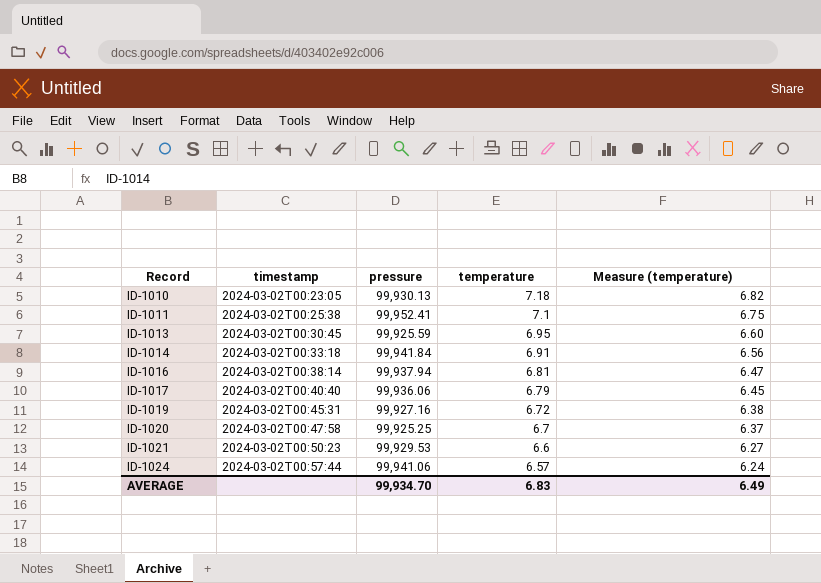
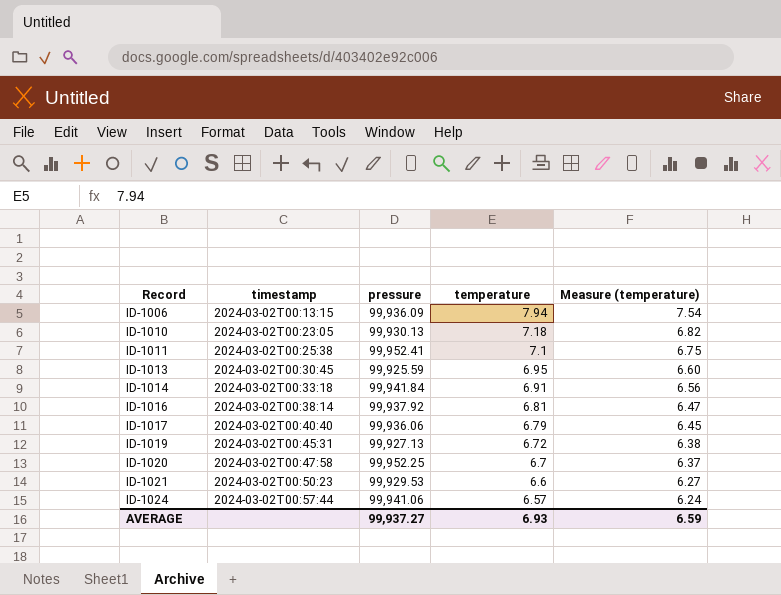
row ID-1006: none -> 2024-03-02T00:13:15 | 99,936.09 | 7.94 | 7.54
ID-1016 | pressure: 99,937.94 -> 99,937.92
ID-1019 | pressure: 99,927.16 -> 99,927.13
ID-1020 | pressure: 99,925.25 -> 99,952.25
AVERAGE | pressure: 99,934.70 -> 99,937.27
AVERAGE | temperature: 6.83 -> 6.93
AVERAGE | Measure (temperature): 6.49 -> 6.59

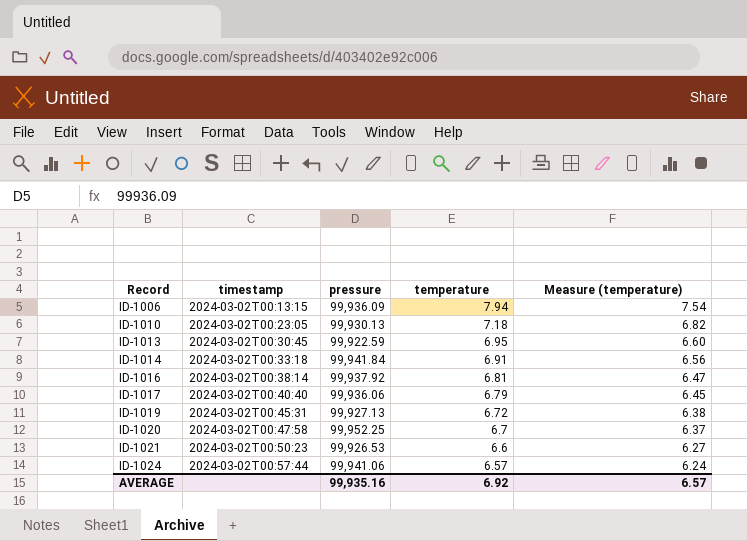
row ID-1011: 2024-03-02T00:25:38 | 99,952.41 | 7.1 | 6.75 -> none
ID-1013 | pressure: 99,925.59 -> 99,922.59
ID-1021 | pressure: 99,929.53 -> 99,926.53
AVERAGE | pressure: 99,937.27 -> 99,935.16
AVERAGE | temperature: 6.93 -> 6.92
AVERAGE | Measure (temperature): 6.59 -> 6.57

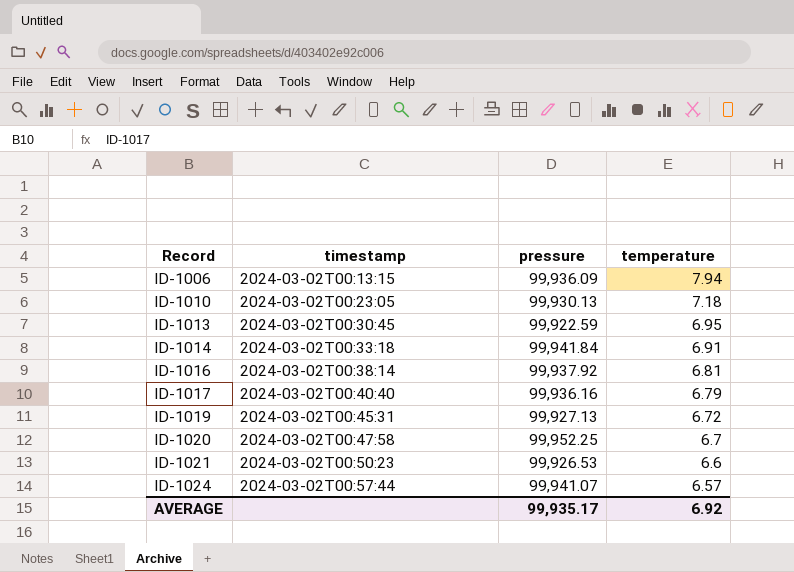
column Measure (temperature) | formula: [temperature] * 0.95 -> none
ID-1017 | pressure: 99,936.06 -> 99,936.16
ID-1024 | pressure: 99,941.06 -> 99,941.07
AVERAGE | pressure: 99,935.16 -> 99,935.17

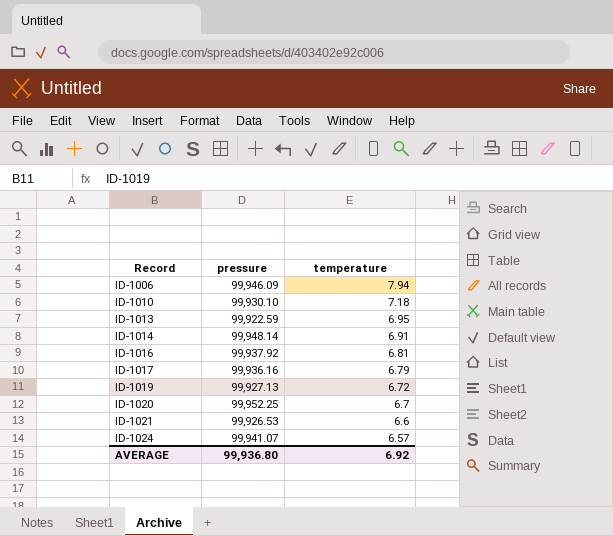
column timestamp | position: 2 -> none
ID-1006 | pressure: 99,936.09 -> 99,946.09
ID-1010 | pressure: 99,930.13 -> 99,930.10
ID-1014 | pressure: 99,941.84 -> 99,948.14
AVERAGE | pressure: 99,935.17 -> 99,936.80

